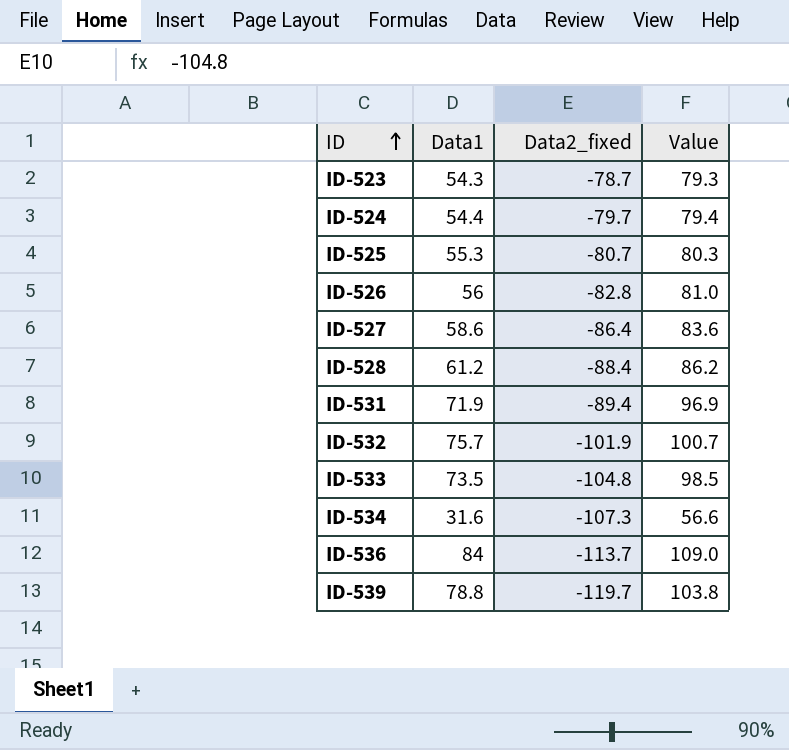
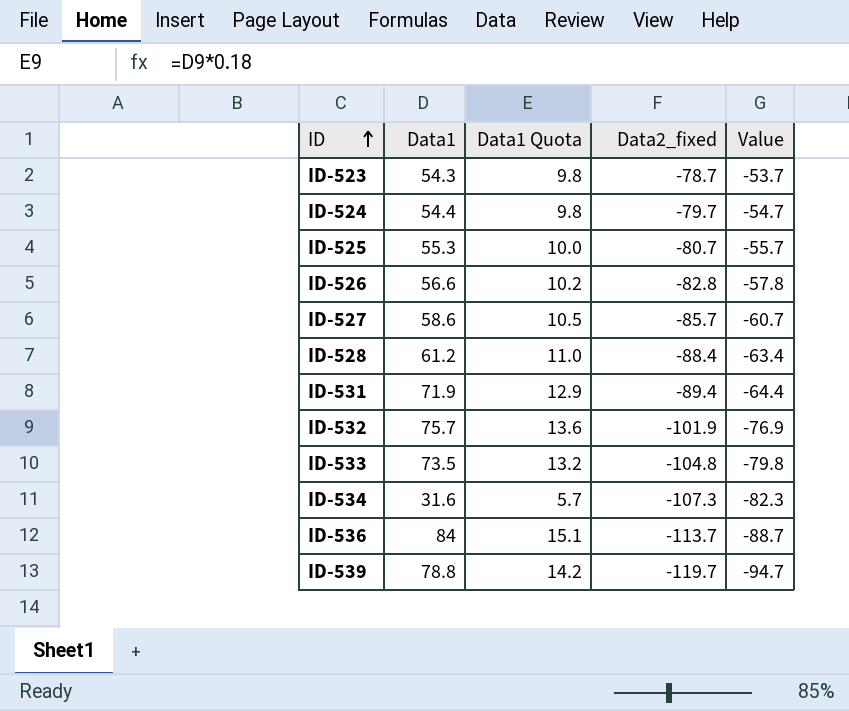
column Data1 Quota | formula: none -> [Data1] * 0.18
column Value | formula: [Data1] + 25 -> [Data2_fixed] + 25
ID-526 | Data1: 56 -> 56.6
ID-527 | Data2_fixed: -86.4 -> -85.7

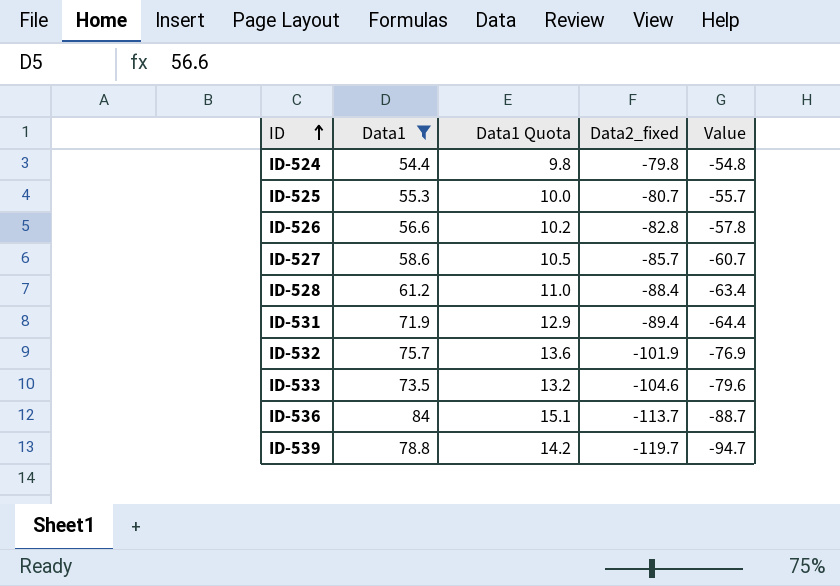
filter: none -> Data1 >= 54.4
ID-524 | Data2_fixed: -79.7 -> -79.8
ID-524 | Value: -54.7 -> -54.8
ID-533 | Data2_fixed: -104.8 -> -104.6
ID-533 | Value: -79.8 -> -79.6

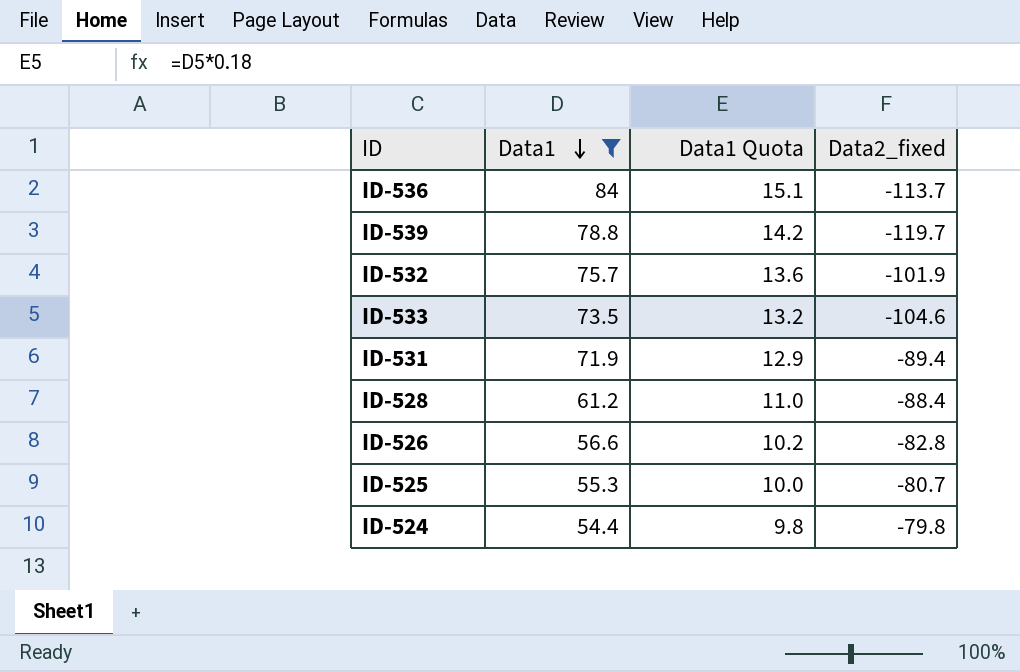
row order: ID ascending -> Data1 descending
column Value | formula: [Data2_fixed] + 25 -> none
row ID-527: 58.6 | 10.5 | -85.7 | -60.7 -> none

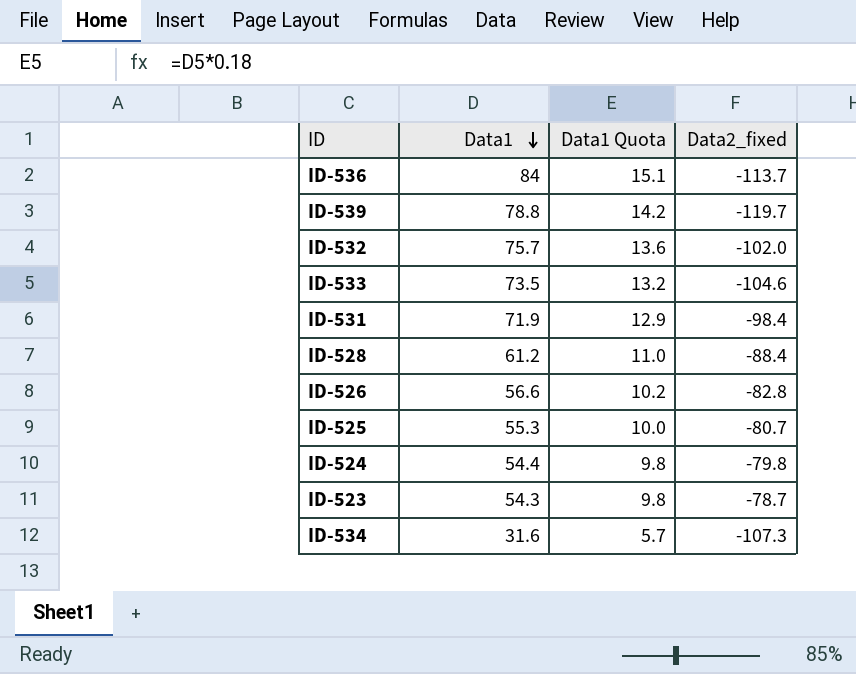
filter: Data1 >= 54.4 -> none
ID-532 | Data2_fixed: -101.9 -> -102.0
ID-531 | Data2_fixed: -89.4 -> -98.4

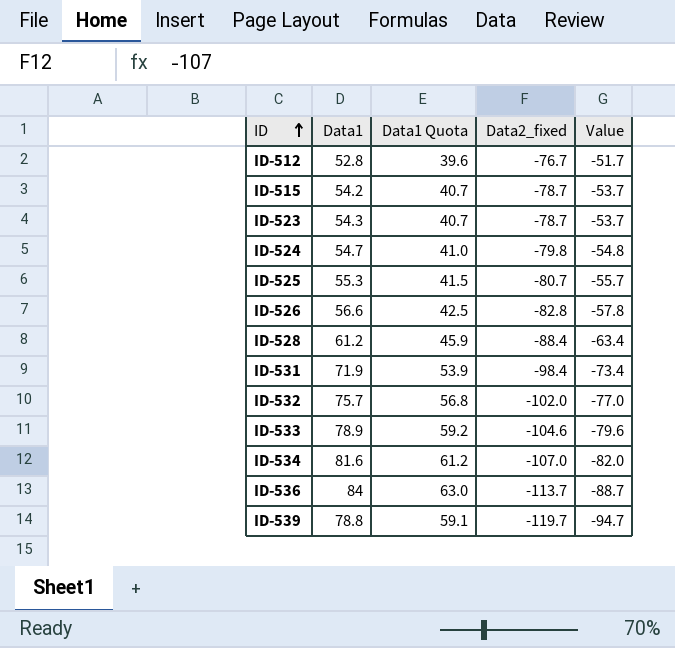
row order: Data1 descending -> ID ascending
column Data1 Quota | formula: [Data1] * 0.18 -> [Data1] * 0.75
column Value | formula: none -> [Data2_fixed] + 25
row ID-512: none -> 52.8 | 39.6 | -76.7 | -51.7
row ID-515: none -> 54.2 | 40.7 | -78.7 | -53.7
ID-524 | Data1: 54.4 -> 54.7
ID-533 | Data1: 73.5 -> 78.9
ID-534 | Data1: 31.6 -> 81.6
ID-534 | Data2_fixed: -107.3 -> -107.0

